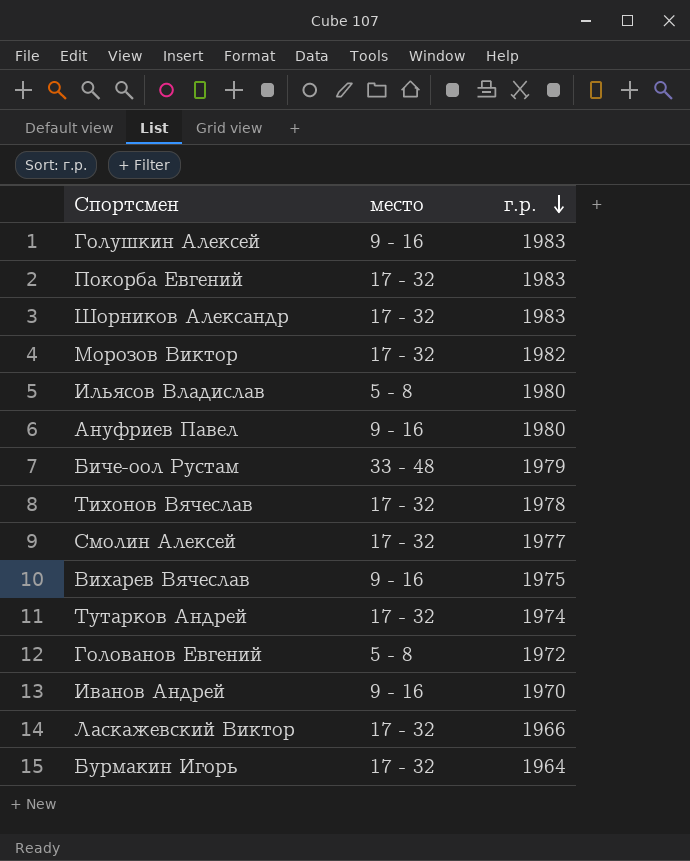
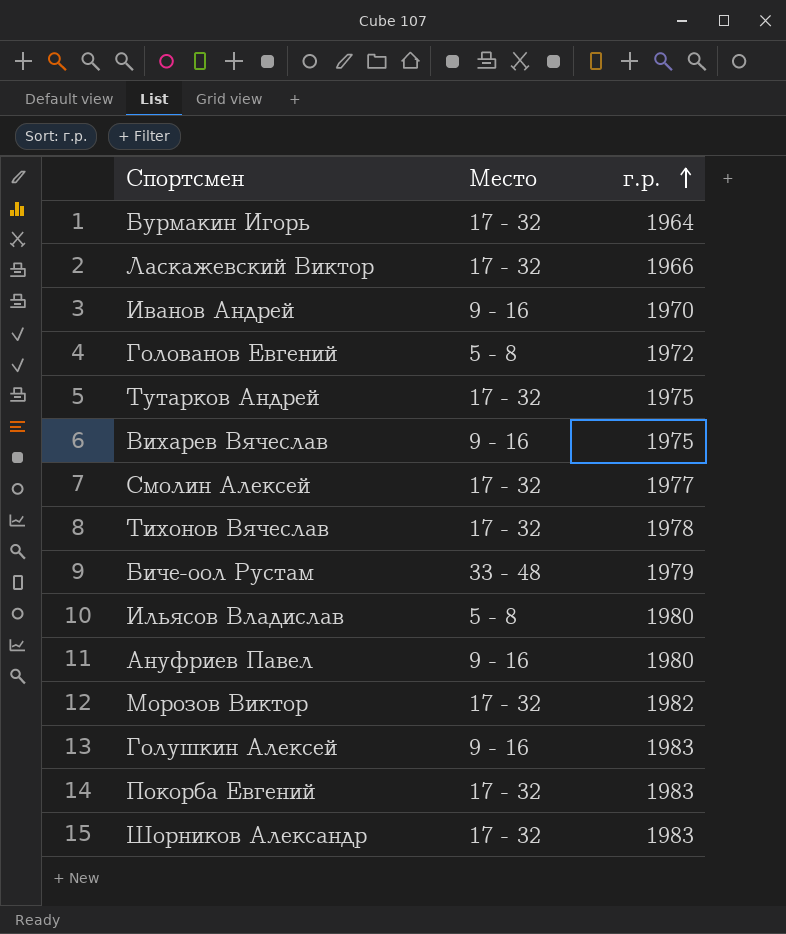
row order: г.р. descending -> г.р. ascending
column name: место -> Место
Тутарков Андрей | г.р.: 1974 -> 1975

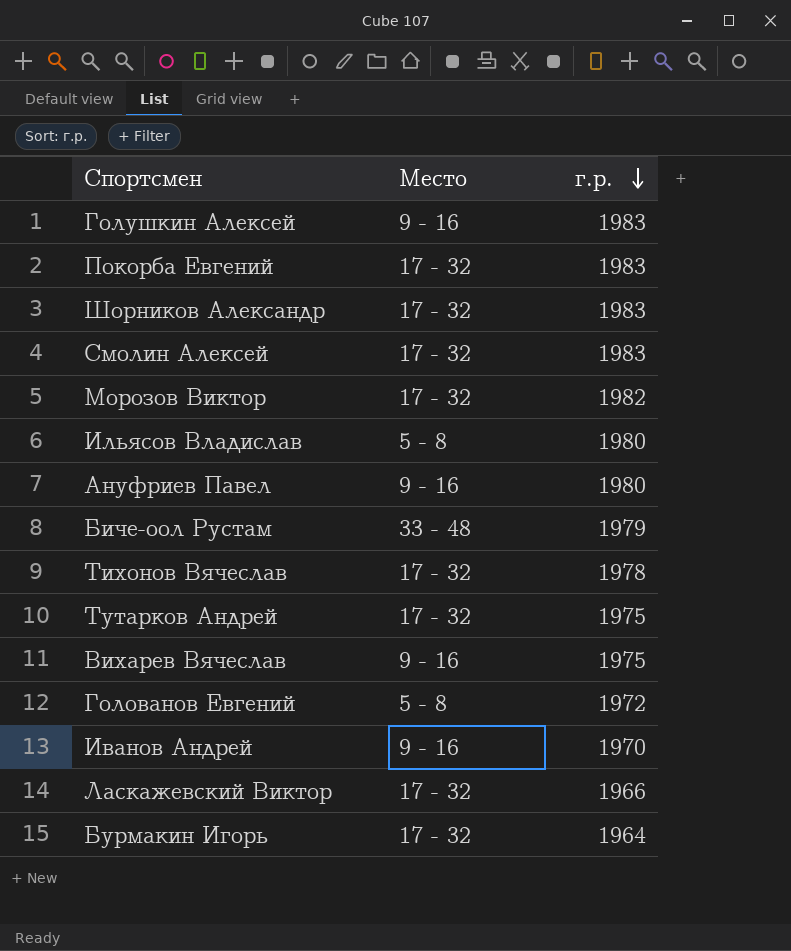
row order: г.р. ascending -> г.р. descending
Смолин Алексей | г.р.: 1977 -> 1983

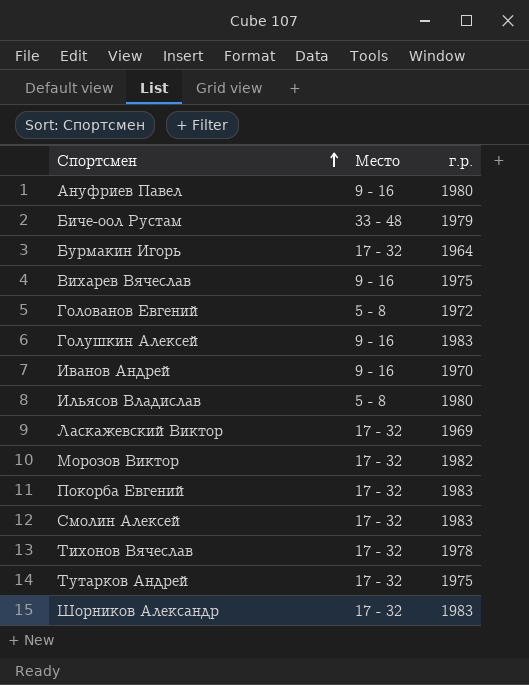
row order: г.р. descending -> Спортсмен ascending
Ласкажевский Виктор | г.р.: 1966 -> 1969

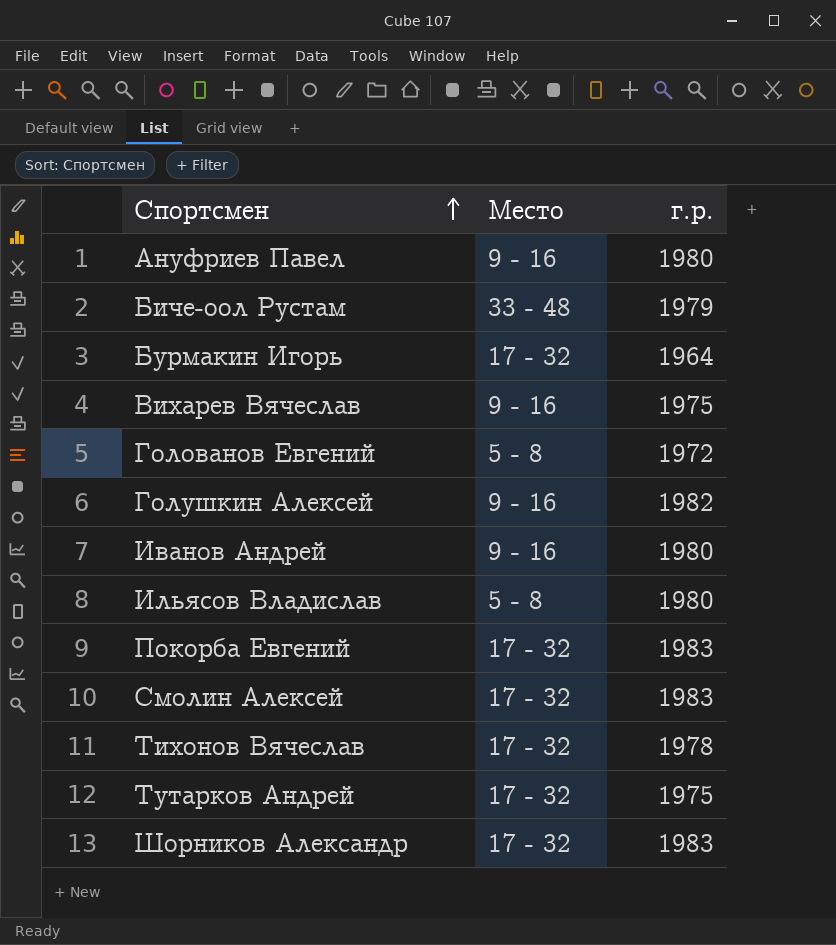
row Ласкажевский Виктор: 17 - 32 | 1969 -> none
row Морозов Виктор: 17 - 32 | 1982 -> none
Голушкин Алексей | г.р.: 1983 -> 1982
Иванов Андрей | г.р.: 1970 -> 1980

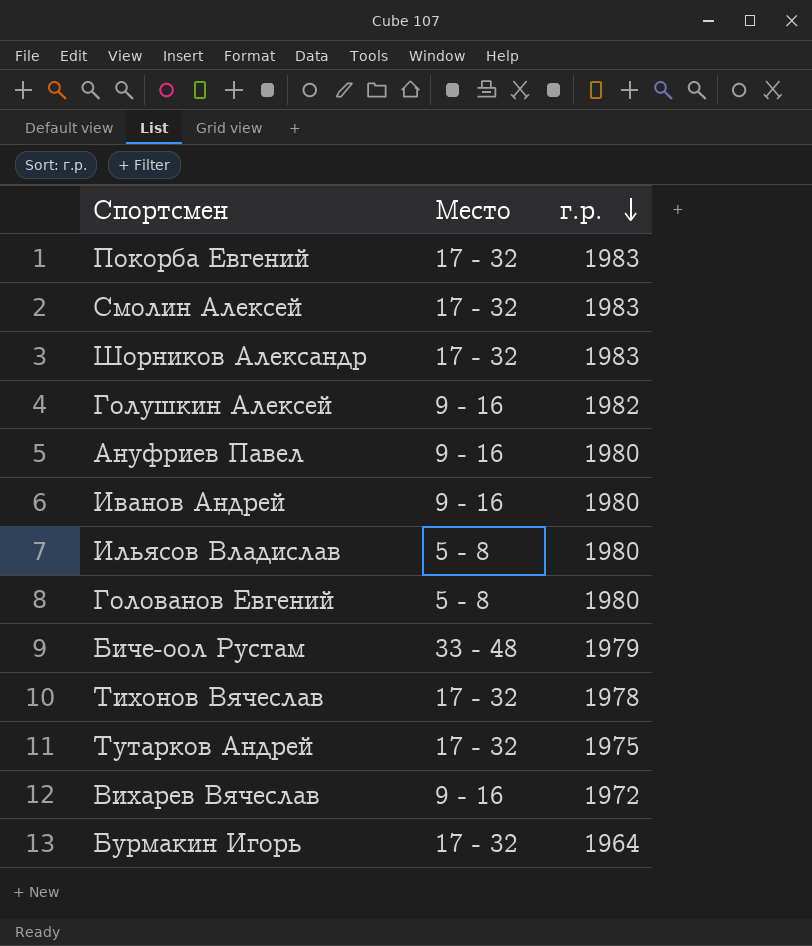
row order: Спортсмен ascending -> г.р. descending
Голованов Евгений | г.р.: 1972 -> 1980
Вихарев Вячеслав | г.р.: 1975 -> 1972

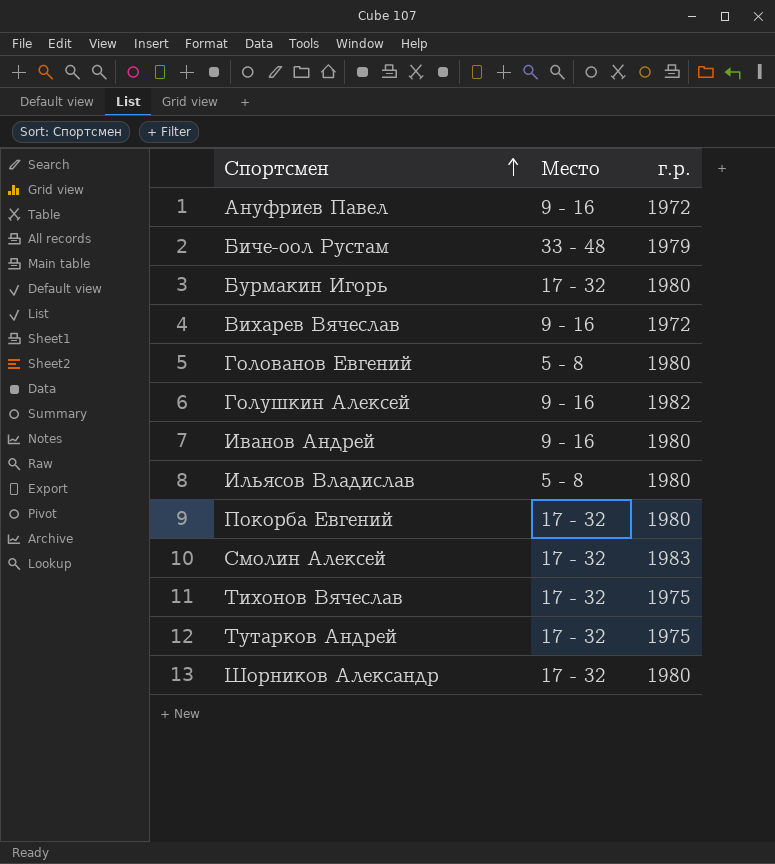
row order: г.р. descending -> Спортсмен ascending
Ануфриев Павел | г.р.: 1980 -> 1972
Бурмакин Игорь | г.р.: 1964 -> 1980
Покорба Евгений | г.р.: 1983 -> 1980
Тихонов Вячеслав | г.р.: 1978 -> 1975
Шорников Александр | г.р.: 1983 -> 1980

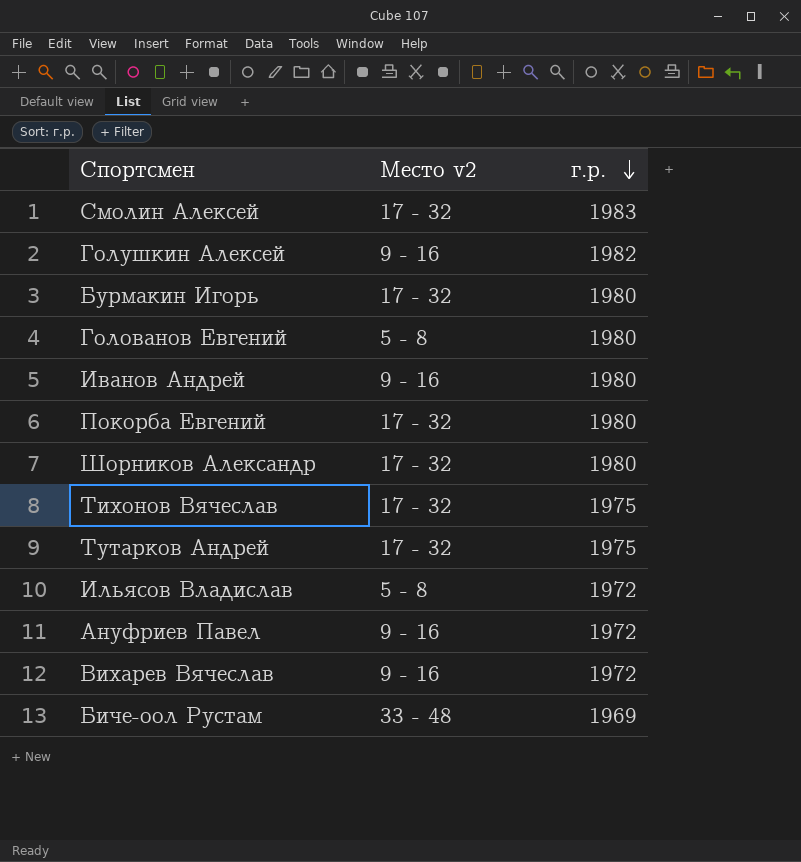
row order: Спортсмен ascending -> г.р. descending
column name: Место -> Место v2
Ильясов Владислав | г.р.: 1980 -> 1972
Биче-оол Рустам | г.р.: 1979 -> 1969

